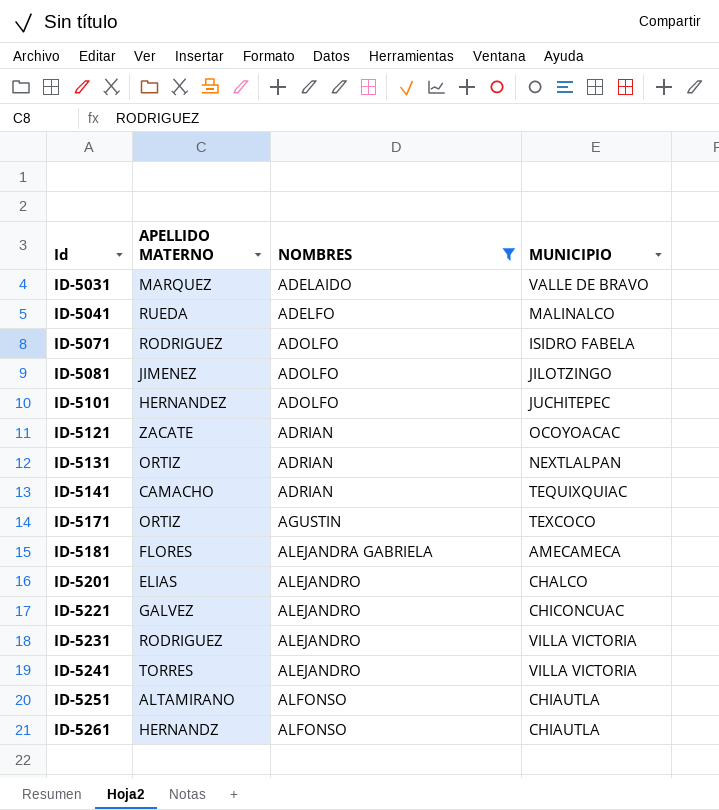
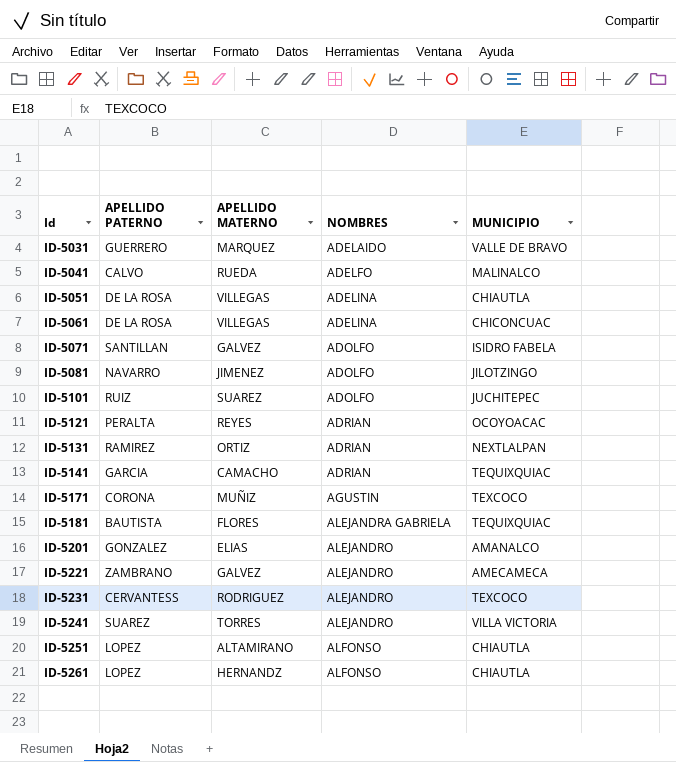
filter: NOMBRES != ADELINA -> none
column APELLIDO PATERNO | position: none -> 2
ID-5071 | APELLIDO MATERNO: RODRIGUEZ -> GALVEZ
ID-5101 | APELLIDO MATERNO: HERNANDEZ -> SUAREZ
ID-5121 | APELLIDO MATERNO: ZACATE -> REYES
ID-5171 | APELLIDO MATERNO: ORTIZ -> MUÑIZ
ID-5181 | MUNICIPIO: AMECAMECA -> TEQUIXQUIAC
ID-5201 | MUNICIPIO: CHALCO -> AMANALCO
ID-5221 | MUNICIPIO: CHICONCUAC -> AMECAMECA
ID-5231 | MUNICIPIO: VILLA VICTORIA -> TEXCOCO

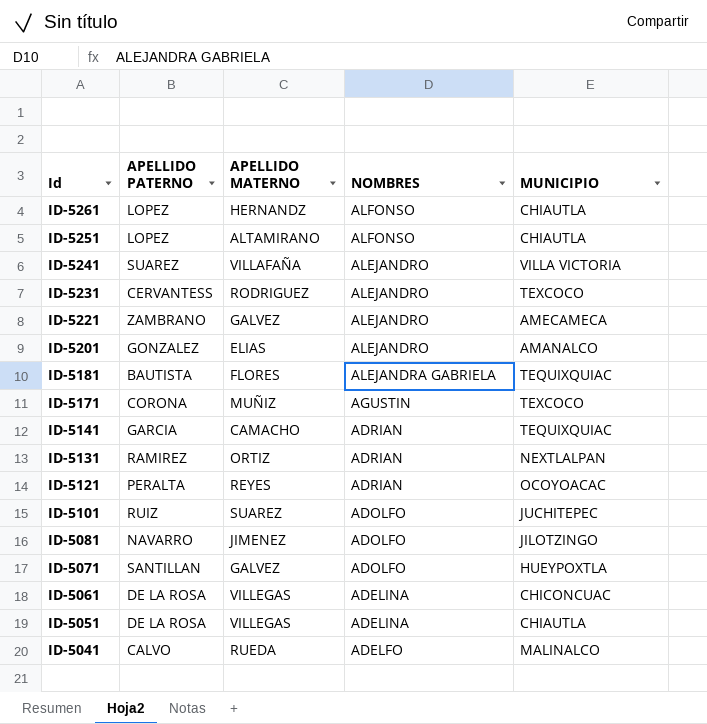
row order: Id ascending -> Id descending
row ID-5031: GUERRERO | MARQUEZ | ADELAIDO | VALLE DE BRAVO -> none
ID-5241 | APELLIDO MATERNO: TORRES -> VILLAFAÑA
ID-5071 | MUNICIPIO: ISIDRO FABELA -> HUEYPOXTLA

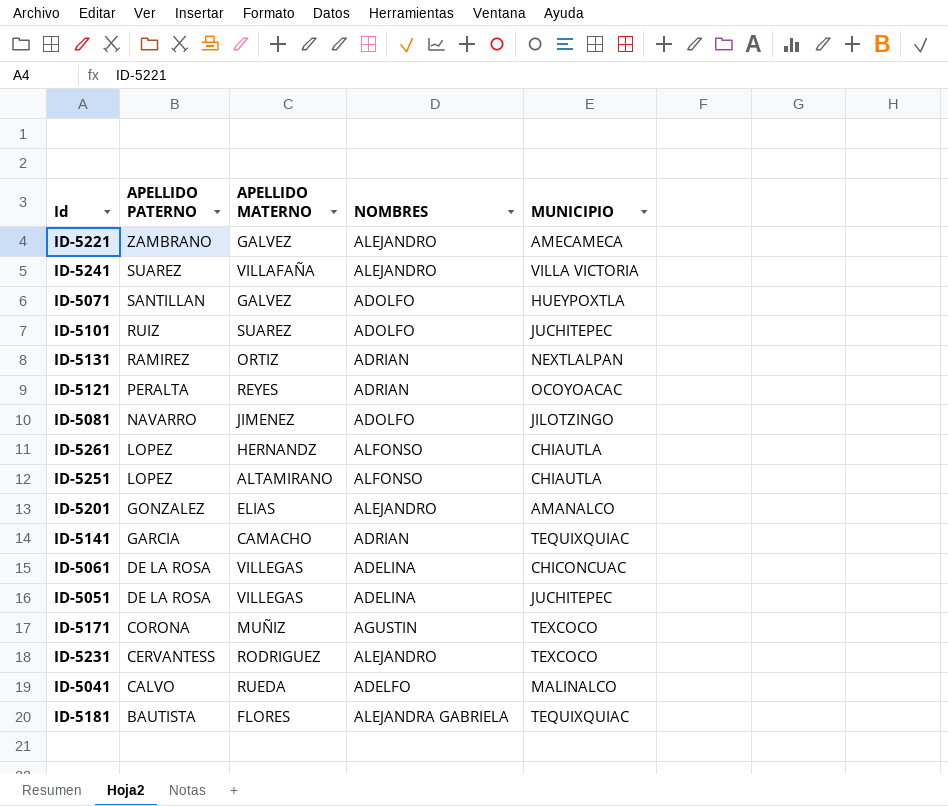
row order: Id descending -> APELLIDO PATERNO descending
ID-5051 | MUNICIPIO: CHIAUTLA -> JUCHITEPEC

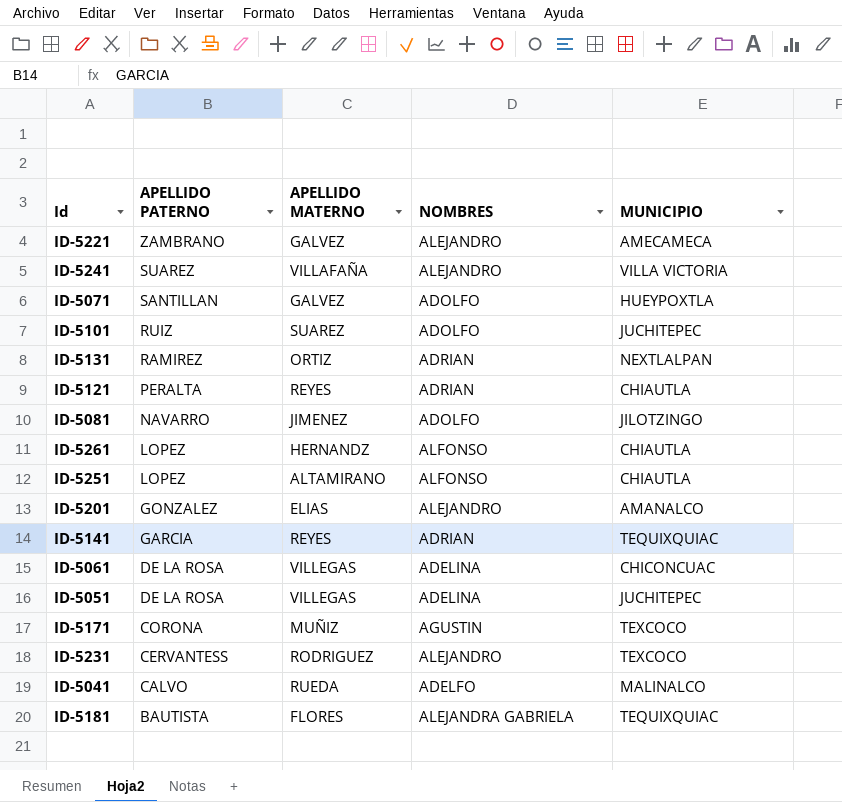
ID-5121 | MUNICIPIO: OCOYOACAC -> CHIAUTLA
ID-5141 | APELLIDO MATERNO: CAMACHO -> REYES

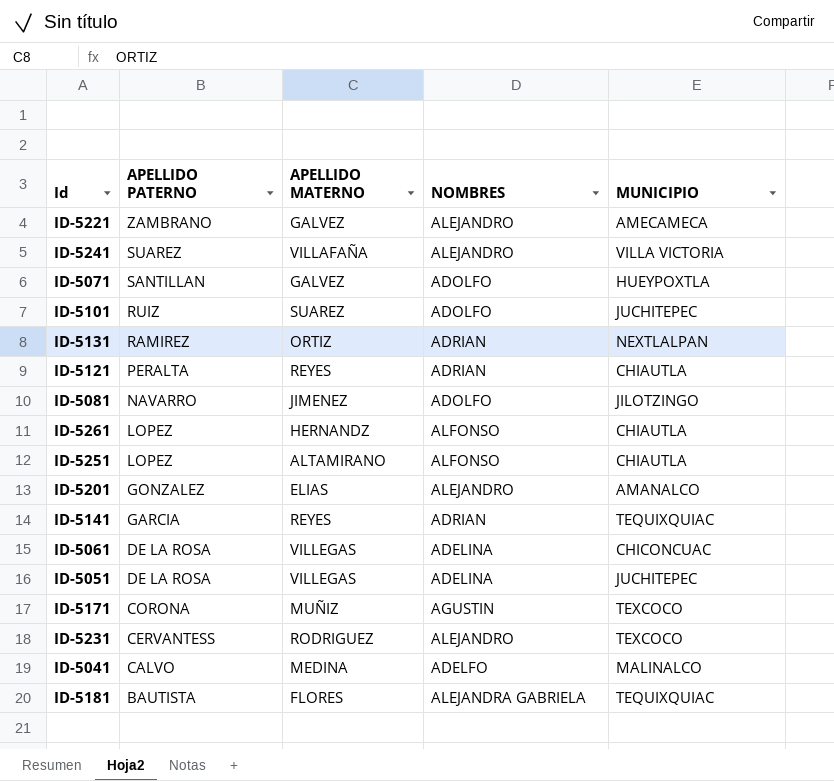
ID-5041 | APELLIDO MATERNO: RUEDA -> MEDINA

